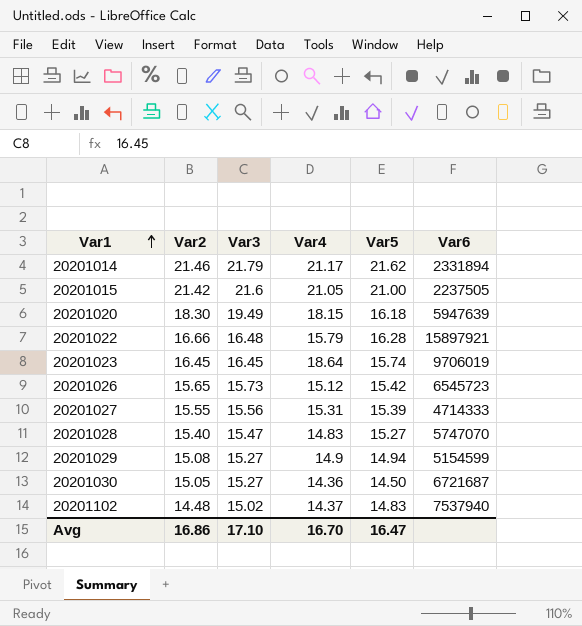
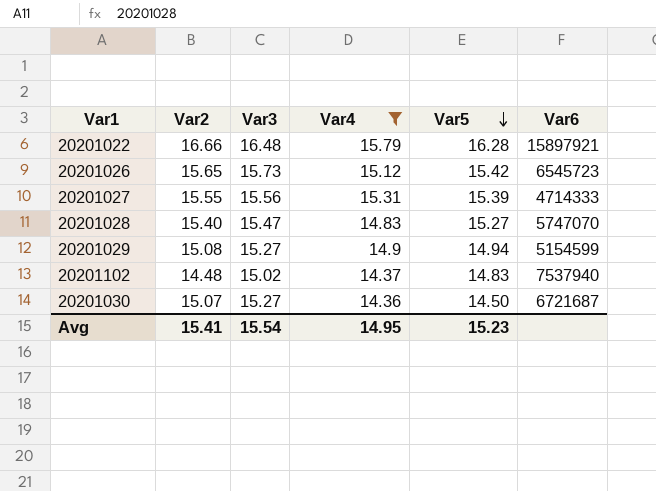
filter: none -> Var4 <= 15.79
row order: Var1 ascending -> Var5 descending
20201030 | Var2: 15.05 -> 15.07
Avg | Var2: 16.86 -> 15.41
Avg | Var3: 17.10 -> 15.54
Avg | Var4: 16.70 -> 14.95
Avg | Var5: 16.47 -> 15.23

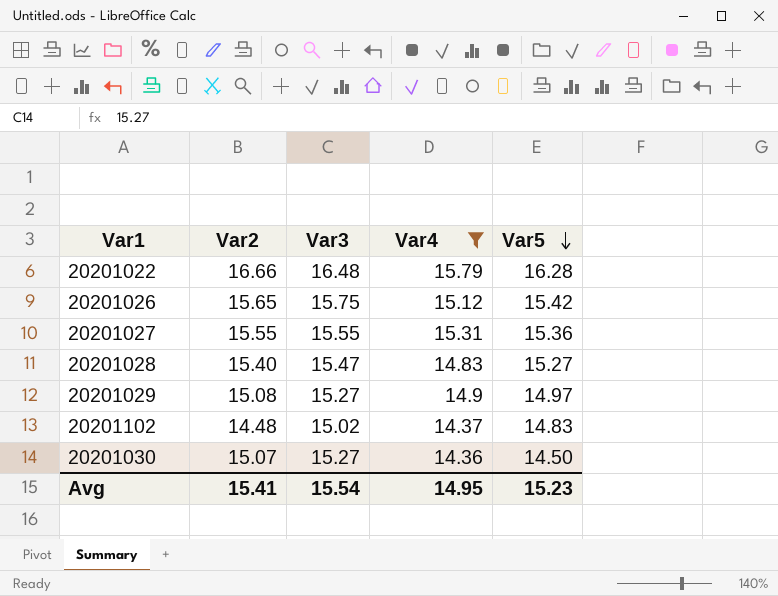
column Var6 | position: 6 -> none
20201026 | Var3: 15.73 -> 15.75
20201027 | Var3: 15.56 -> 15.55
20201027 | Var5: 15.39 -> 15.36
20201029 | Var5: 14.94 -> 14.97

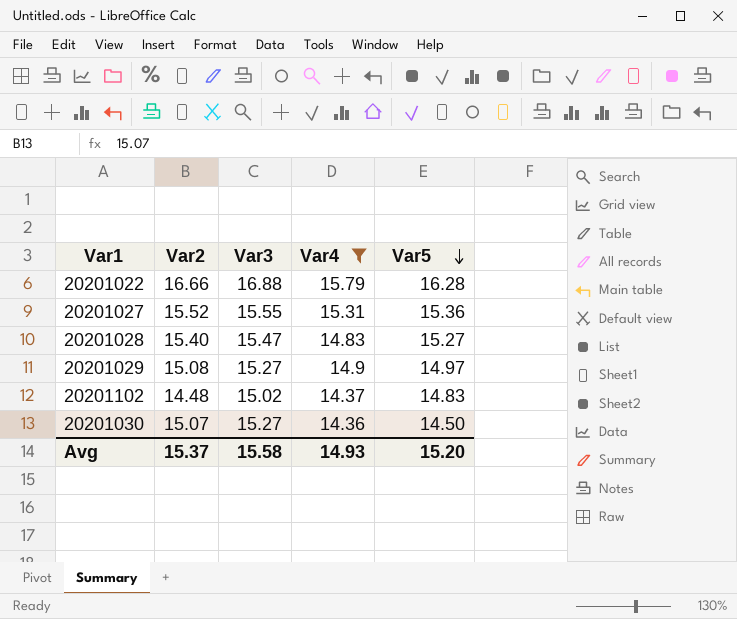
row 20201026: 15.65 | 15.75 | 15.12 | 15.42 -> none
20201022 | Var3: 16.48 -> 16.88
20201027 | Var2: 15.55 -> 15.52
Avg | Var2: 15.41 -> 15.37
Avg | Var3: 15.54 -> 15.58
Avg | Var4: 14.95 -> 14.93
Avg | Var5: 15.23 -> 15.20

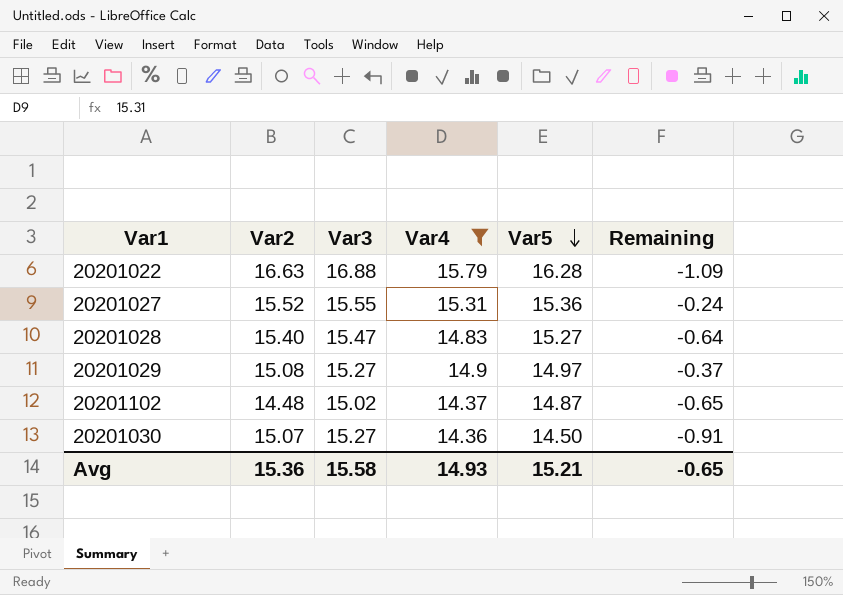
column Remaining | formula: none -> [Var4] - [Var3]
20201022 | Var2: 16.66 -> 16.63
20201102 | Var5: 14.83 -> 14.87
Avg | Var2: 15.37 -> 15.36
Avg | Var5: 15.20 -> 15.21

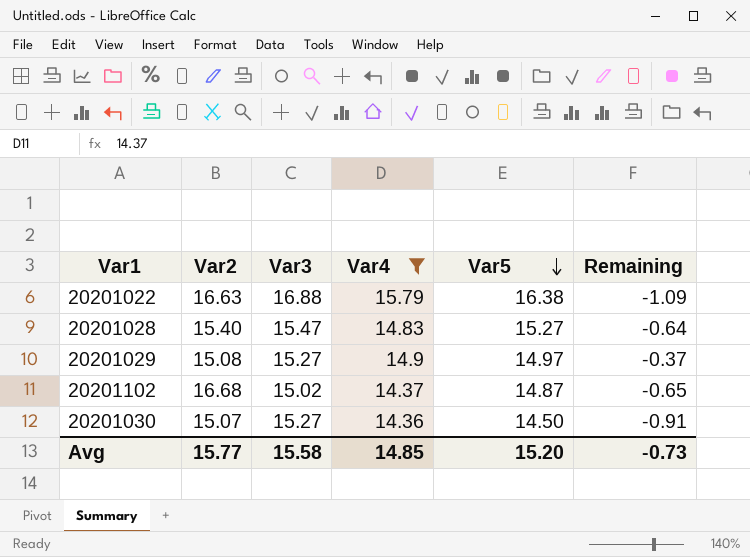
row 20201027: 15.52 | 15.55 | 15.31 | 15.36 | -0.24 -> none
20201022 | Var5: 16.28 -> 16.38
20201102 | Var2: 14.48 -> 16.68
Avg | Var2: 15.36 -> 15.77
Avg | Var4: 14.93 -> 14.85
Avg | Var5: 15.21 -> 15.20
Avg | Remaining: -0.65 -> -0.73

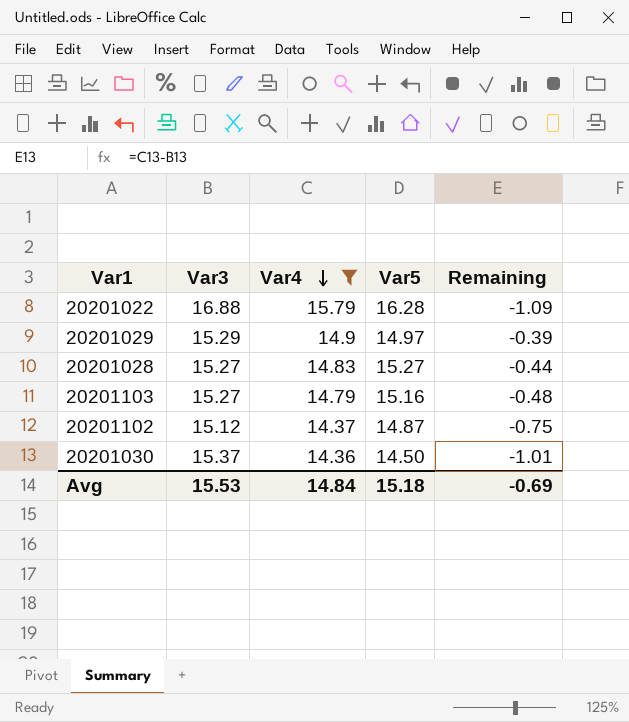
row order: Var5 descending -> Var4 descending
column Var2 | position: 2 -> none
20201022 | Var5: 16.38 -> 16.28
20201029 | Var3: 15.27 -> 15.29
20201029 | Remaining: -0.37 -> -0.39
20201028 | Var3: 15.47 -> 15.27
20201028 | Remaining: -0.64 -> -0.44
row 20201103: none -> 15.27 | 14.79 | 15.16 | -0.48
20201102 | Var3: 15.02 -> 15.12
20201102 | Remaining: -0.65 -> -0.75
20201030 | Var3: 15.27 -> 15.37
20201030 | Remaining: -0.91 -> -1.01
Avg | Var3: 15.58 -> 15.53
Avg | Var4: 14.85 -> 14.84
Avg | Var5: 15.20 -> 15.18
Avg | Remaining: -0.73 -> -0.69

